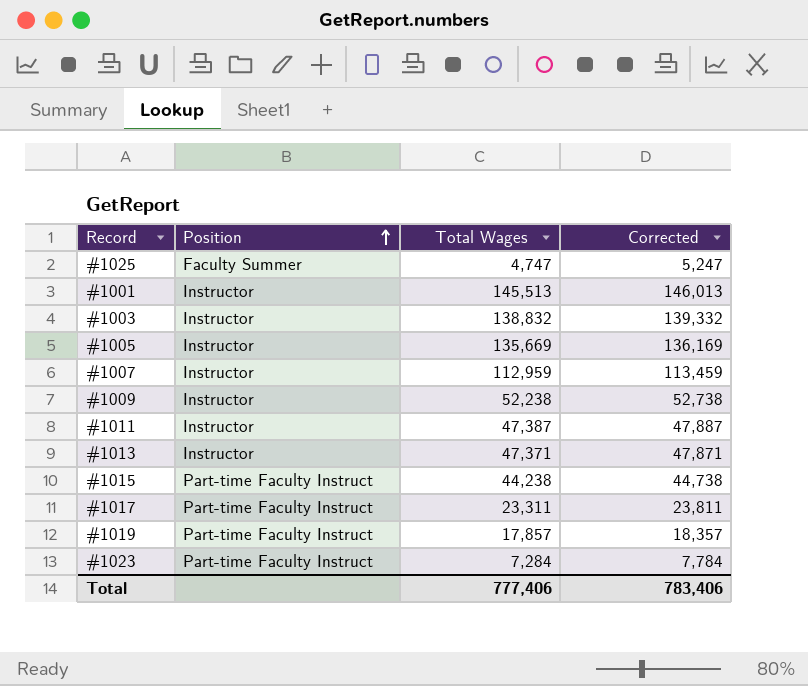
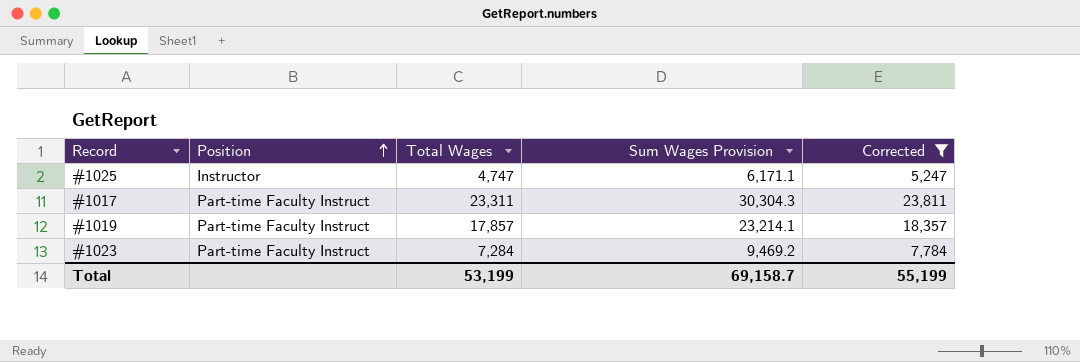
filter: none -> Corrected <= 23,811
column Sum Wages Provision | formula: none -> [Total Wages] * 1.3
#1025 | Position: Faculty Summer -> Instructor
Total | Total Wages: 777,406 -> 53,199
Total | Corrected: 783,406 -> 55,199

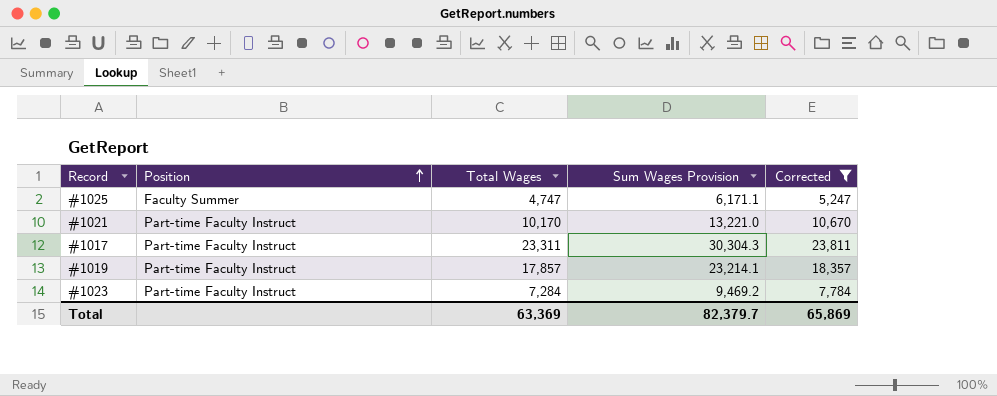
#1025 | Position: Instructor -> Faculty Summer
row #1021: none -> Part-time Faculty Instruct | 10,170 | 13,221.0 | 10,670
Total | Total Wages: 53,199 -> 63,369
Total | Sum Wages Provision: 69,158.7 -> 82,379.7
Total | Corrected: 55,199 -> 65,869

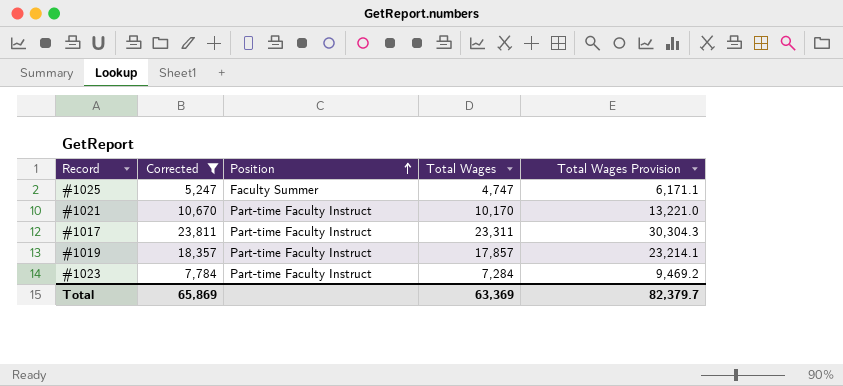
column Corrected | position: 5 -> 2
column name: Sum Wages Provision -> Total Wages Provision

